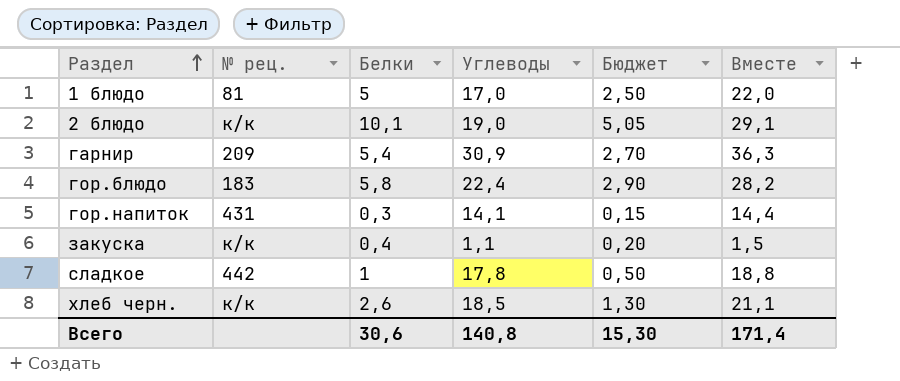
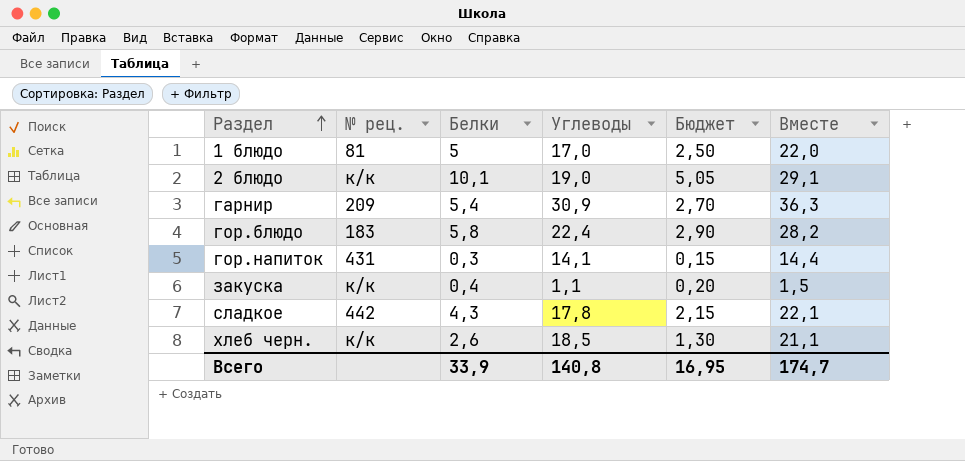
сладкое | Белки: 1 -> 4,3
сладкое | Бюджет: 0,50 -> 2,15
сладкое | Вместе: 18,8 -> 22,1
Всего | Белки: 30,6 -> 33,9
Всего | Бюджет: 15,30 -> 16,95
Всего | Вместе: 171,4 -> 174,7

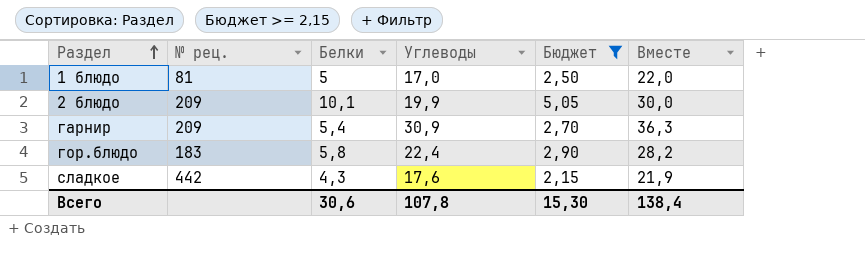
filter: none -> Бюджет >= 2,15
2 блюдо | № рец.: к/к -> 209
2 блюдо | Углеводы: 19,0 -> 19,9
2 блюдо | Вместе: 29,1 -> 30,0
сладкое | Углеводы: 17,8 -> 17,6
сладкое | Вместе: 22,1 -> 21,9
Всего | Белки: 33,9 -> 30,6
Всего | Углеводы: 140,8 -> 107,8
Всего | Бюджет: 16,95 -> 15,30
Всего | Вместе: 174,7 -> 138,4

